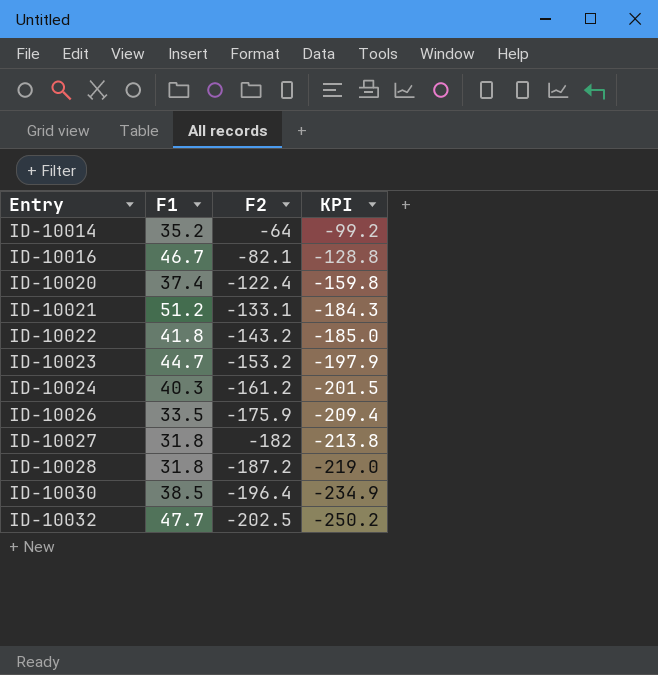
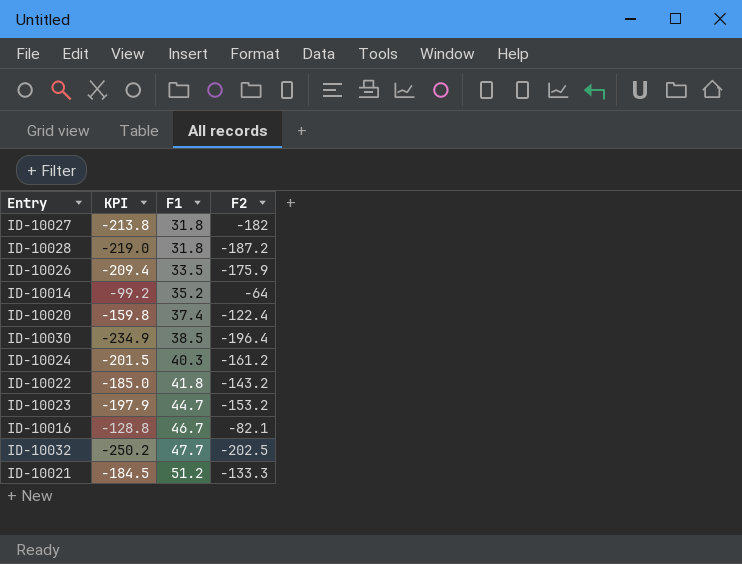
row order: Entry ascending -> F1 ascending
column KPI | position: 4 -> 2
ID-10021 | KPI: -184.3 -> -184.5
ID-10021 | F2: -133.1 -> -133.3

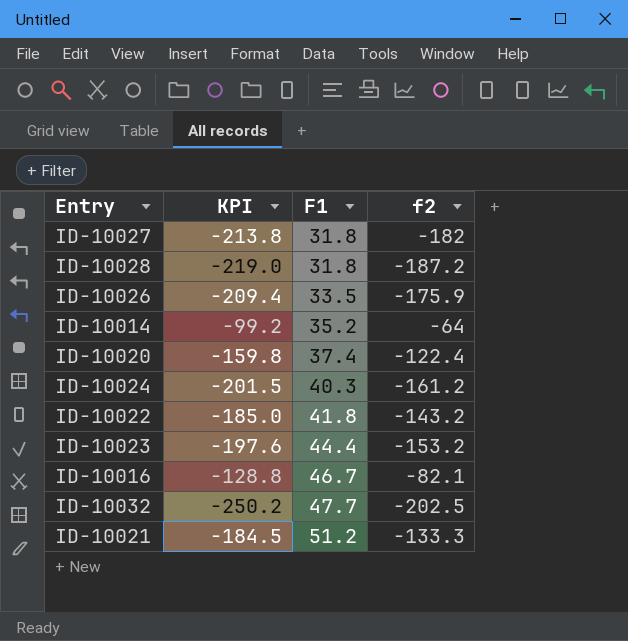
column name: F2 -> f2
row ID-10030: -234.9 | 38.5 | -196.4 -> none
ID-10023 | KPI: -197.9 -> -197.6
ID-10023 | F1: 44.7 -> 44.4

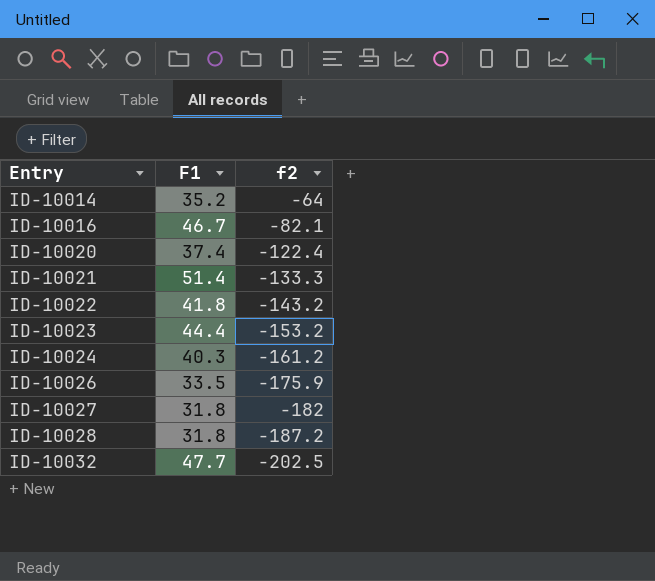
row order: F1 ascending -> Entry ascending
column KPI | formula: [f2] - [F1] -> none
ID-10021 | F1: 51.2 -> 51.4

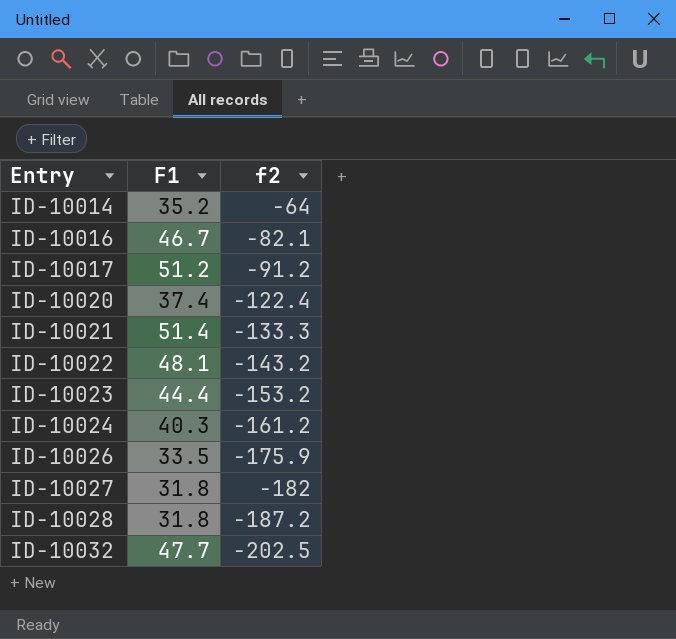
row ID-10017: none -> 51.2 | -91.2
ID-10022 | F1: 41.8 -> 48.1

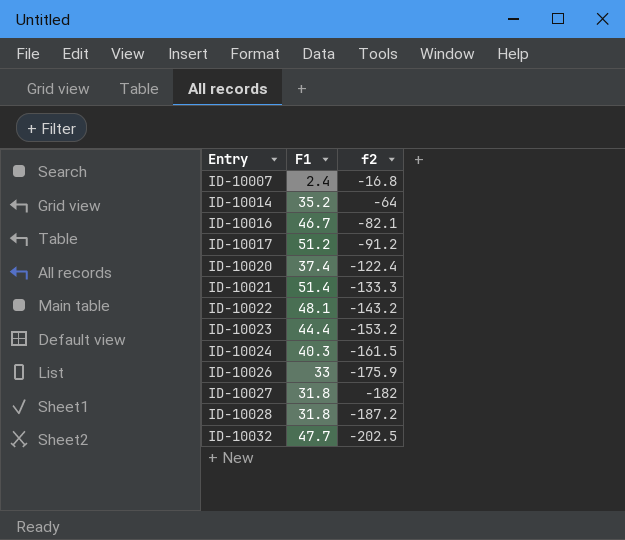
row ID-10007: none -> 2.4 | -16.8
ID-10024 | f2: -161.2 -> -161.5
ID-10026 | F1: 33.5 -> 33

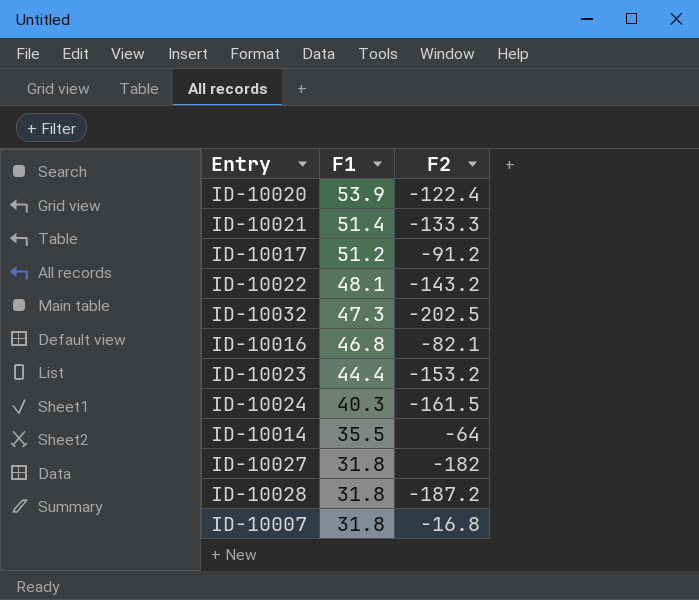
row order: Entry ascending -> F1 descending
column name: f2 -> F2
row ID-10026: 33 | -175.9 -> none
ID-10020 | F1: 37.4 -> 53.9
ID-10032 | F1: 47.7 -> 47.3
ID-10016 | F1: 46.7 -> 46.8
ID-10014 | F1: 35.2 -> 35.5
ID-10007 | F1: 2.4 -> 31.8

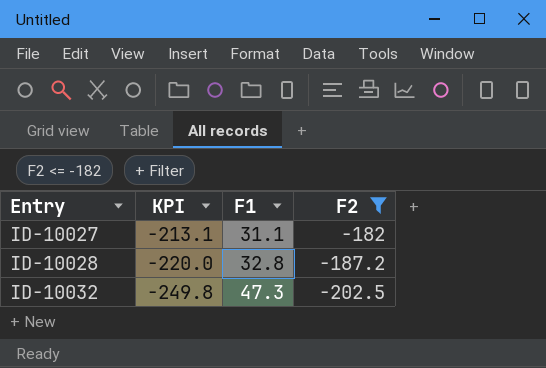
filter: none -> F2 <= -182
row order: F1 descending -> Entry ascending
column KPI | formula: none -> [F2] - [F1]
ID-10027 | F1: 31.8 -> 31.1
ID-10028 | F1: 31.8 -> 32.8

